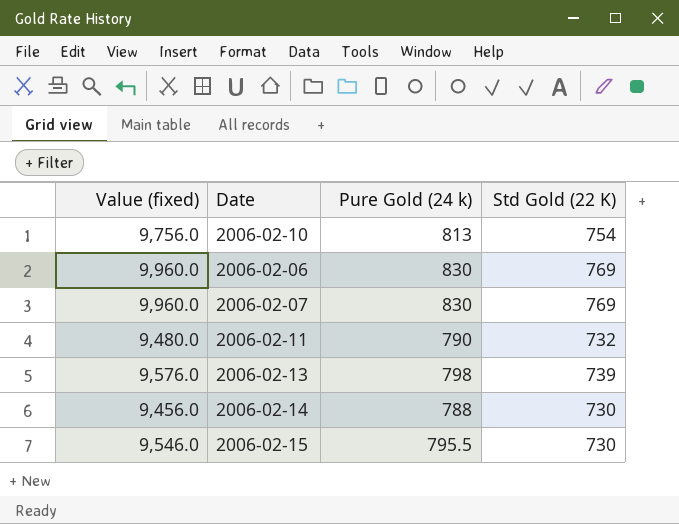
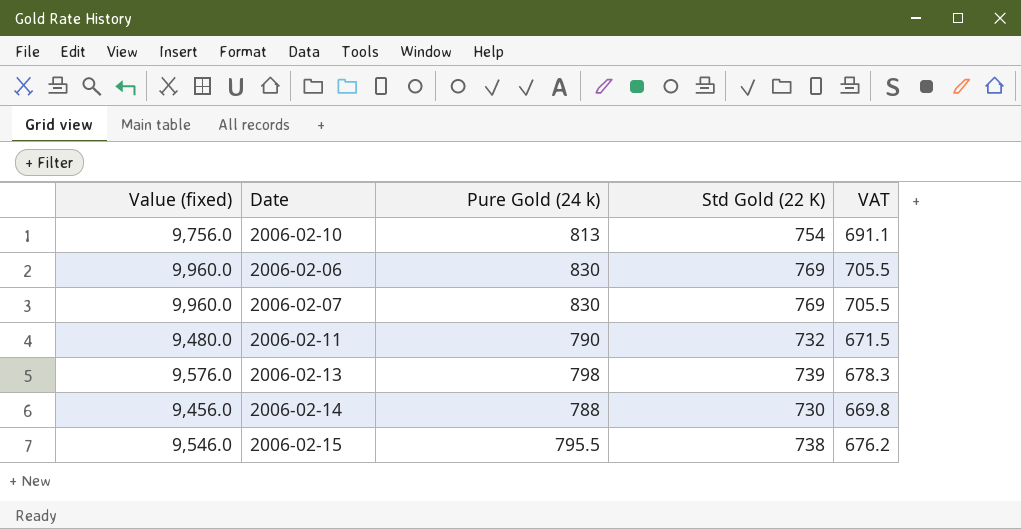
column VAT | formula: none -> [Pure Gold (24 k)] * 0.85
2006-02-15 | Std Gold (22 K): 730 -> 738

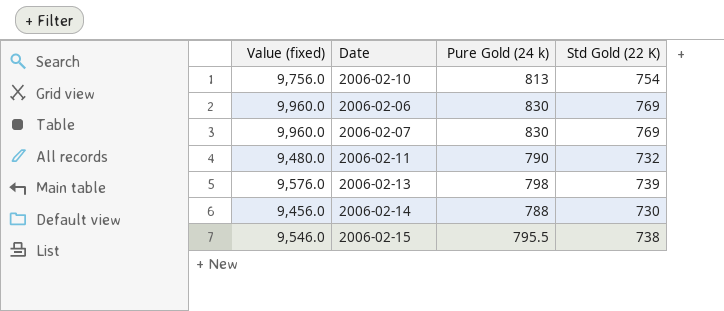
column VAT | formula: [Pure Gold (24 k)] * 0.85 -> none

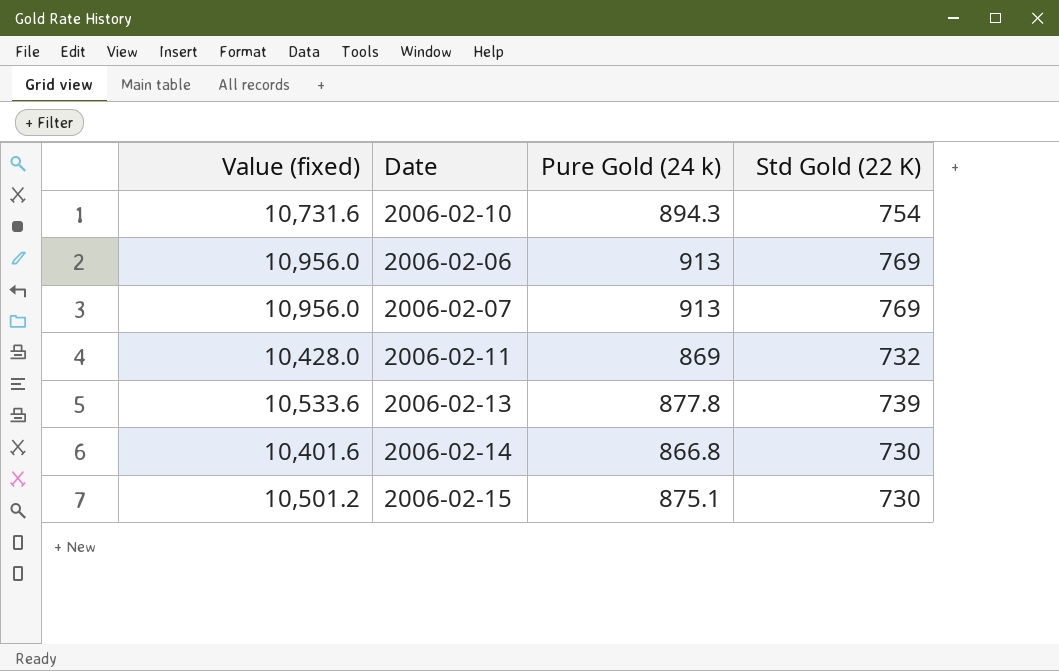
2006-02-10 | Value (fixed): 9,756.0 -> 10,731.6
2006-02-10 | Pure Gold (24 k): 813 -> 894.3
2006-02-06 | Value (fixed): 9,960.0 -> 10,956.0
2006-02-06 | Pure Gold (24 k): 830 -> 913
2006-02-07 | Value (fixed): 9,960.0 -> 10,956.0
2006-02-07 | Pure Gold (24 k): 830 -> 913
2006-02-11 | Value (fixed): 9,480.0 -> 10,428.0
2006-02-11 | Pure Gold (24 k): 790 -> 869
2006-02-13 | Value (fixed): 9,576.0 -> 10,533.6
2006-02-13 | Pure Gold (24 k): 798 -> 877.8
2006-02-14 | Value (fixed): 9,456.0 -> 10,401.6
2006-02-14 | Pure Gold (24 k): 788 -> 866.8
2006-02-15 | Value (fixed): 9,546.0 -> 10,501.2
2006-02-15 | Pure Gold (24 k): 795.5 -> 875.1
2006-02-15 | Std Gold (22 K): 738 -> 730

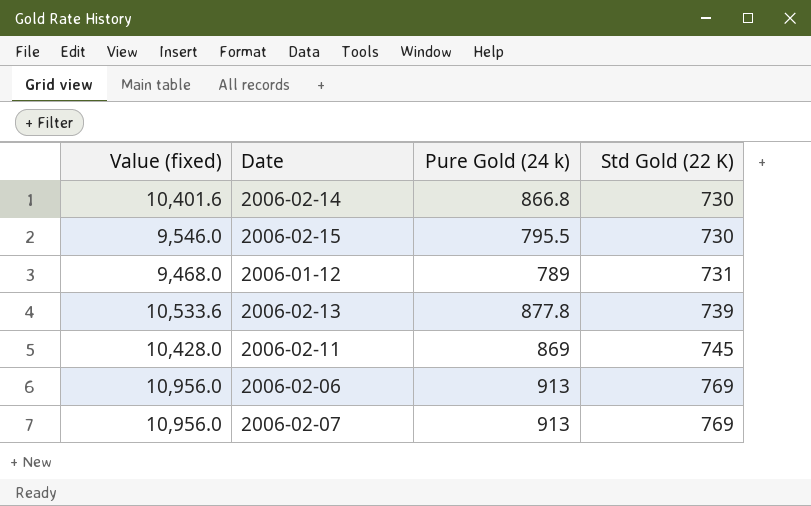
row order: none -> Std Gold (22 K) ascending
row 2006-02-10: 10,731.6 | 894.3 | 754 -> none
2006-02-15 | Value (fixed): 10,501.2 -> 9,546.0
2006-02-15 | Pure Gold (24 k): 875.1 -> 795.5
row 2006-01-12: none -> 9,468.0 | 789 | 731
2006-02-11 | Std Gold (22 K): 732 -> 745

